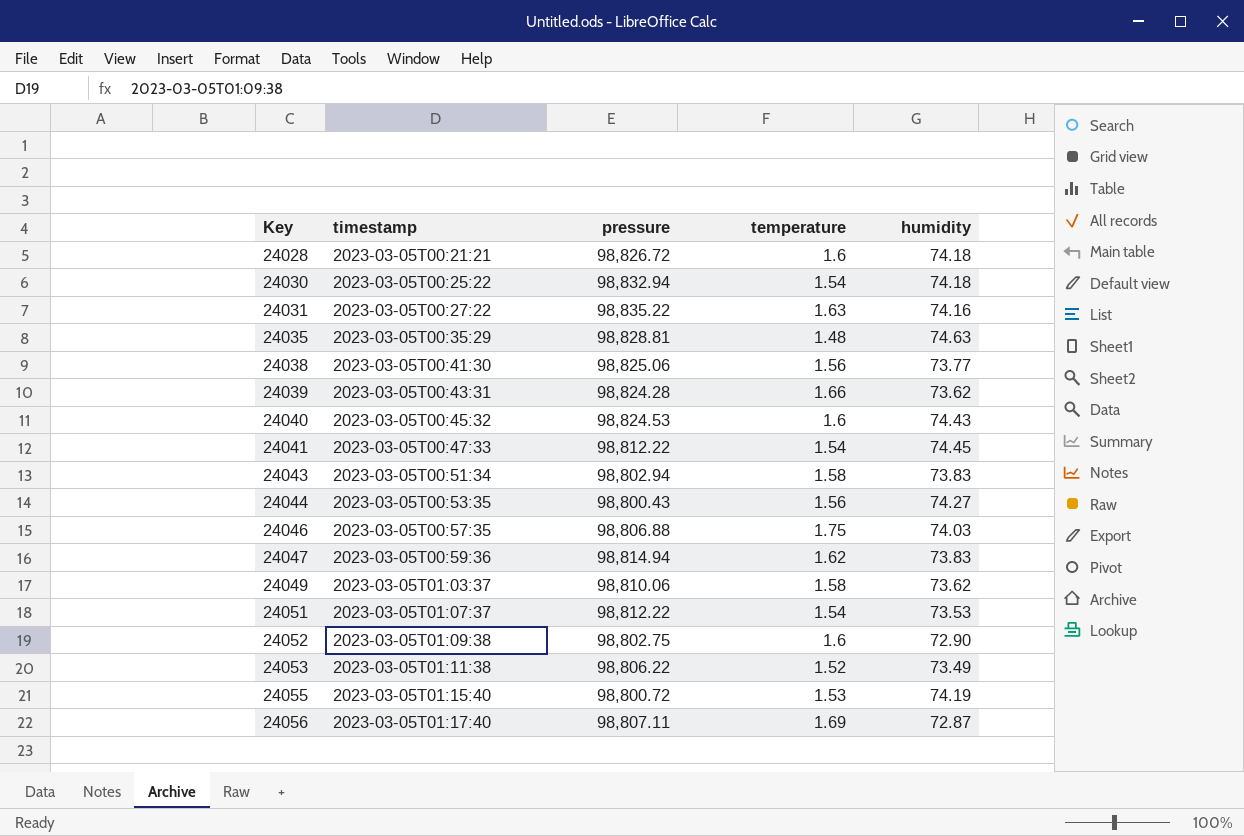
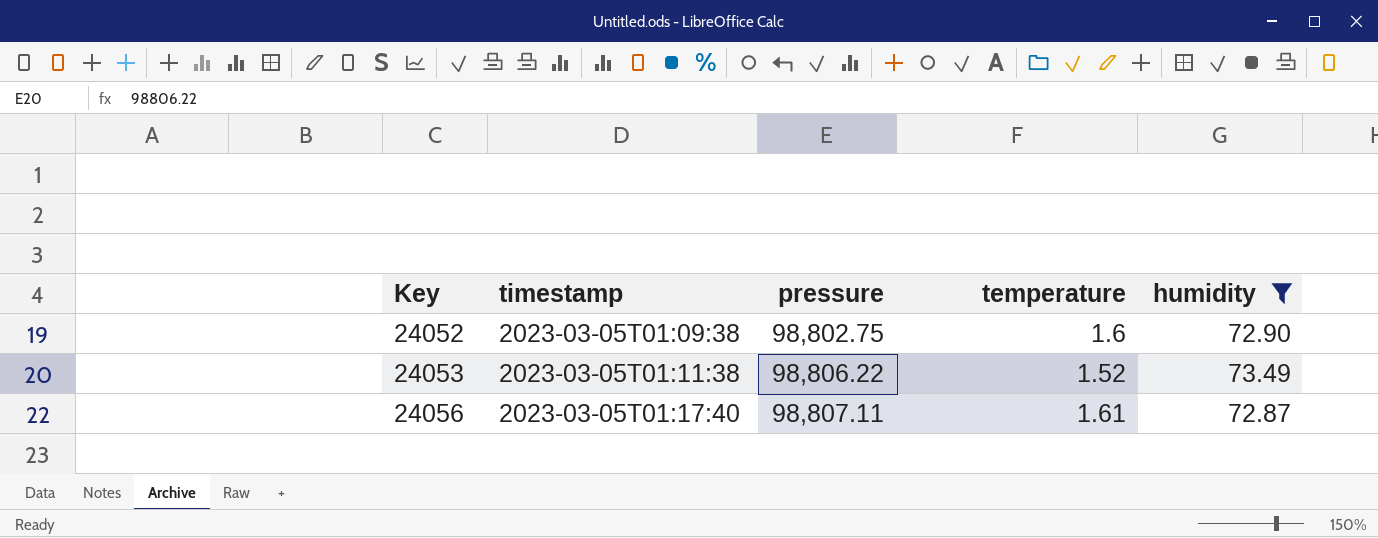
filter: none -> humidity <= 73.49
24056 | temperature: 1.69 -> 1.61

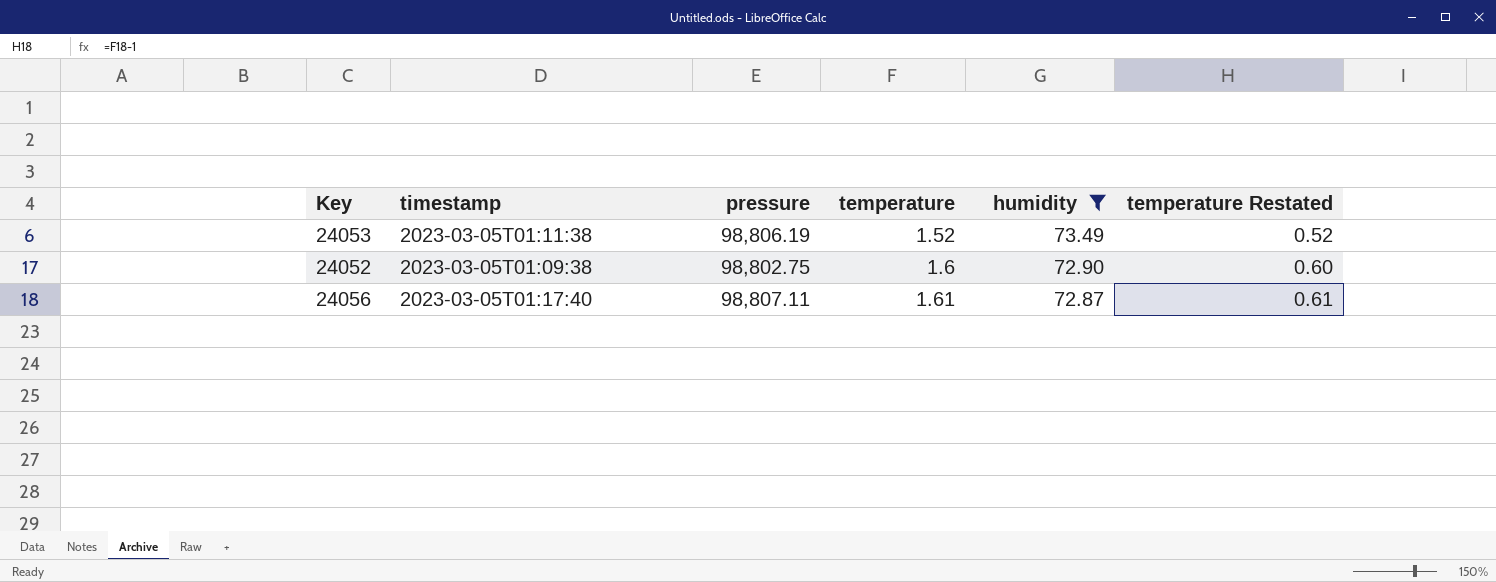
row order: Key ascending -> temperature ascending
column temperature Restated | formula: none -> [temperature] - 1
24053 | pressure: 98,806.22 -> 98,806.19

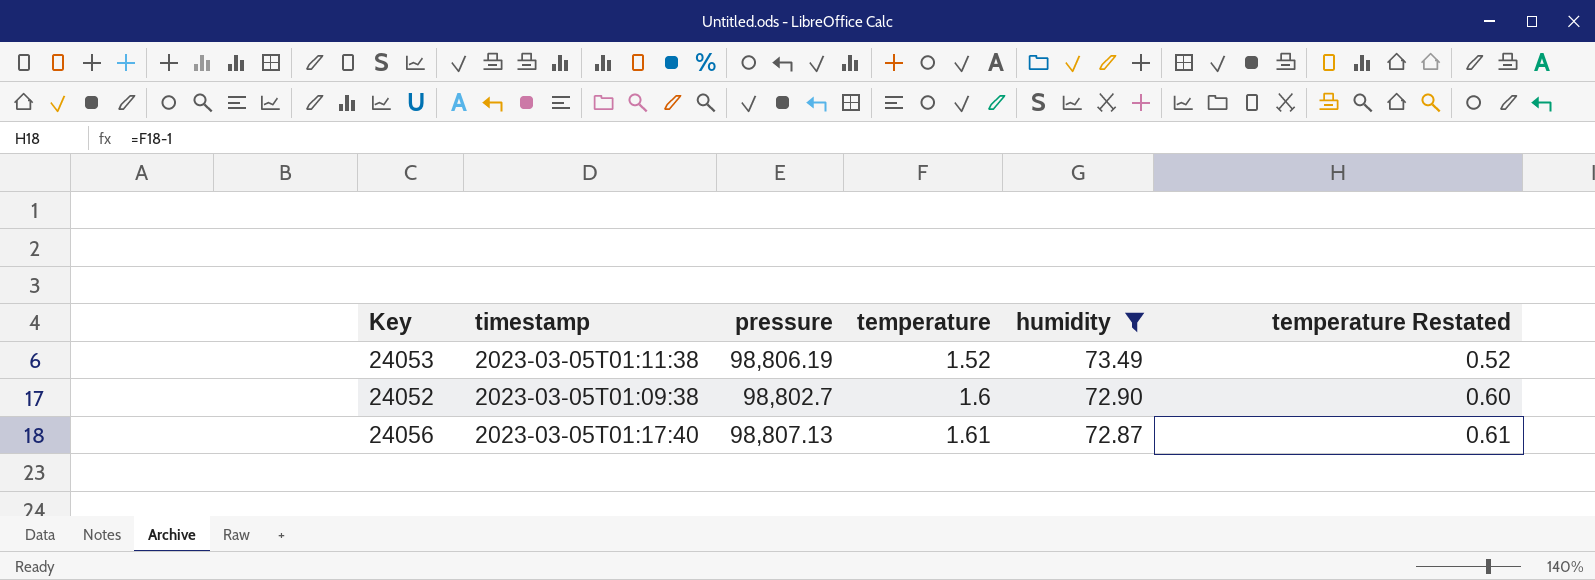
24052 | pressure: 98,802.75 -> 98,802.7
24056 | pressure: 98,807.11 -> 98,807.13

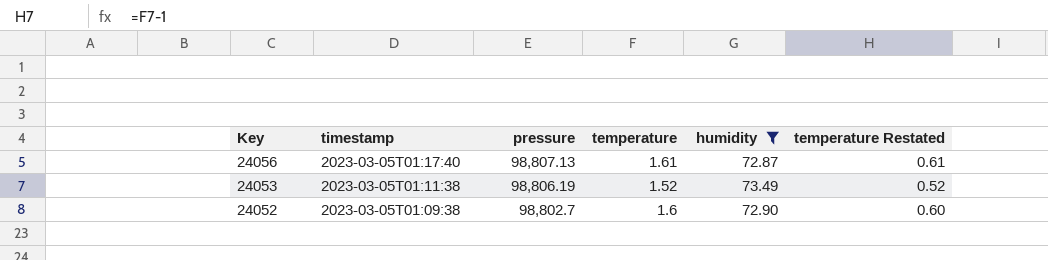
row order: temperature ascending -> Key descending

